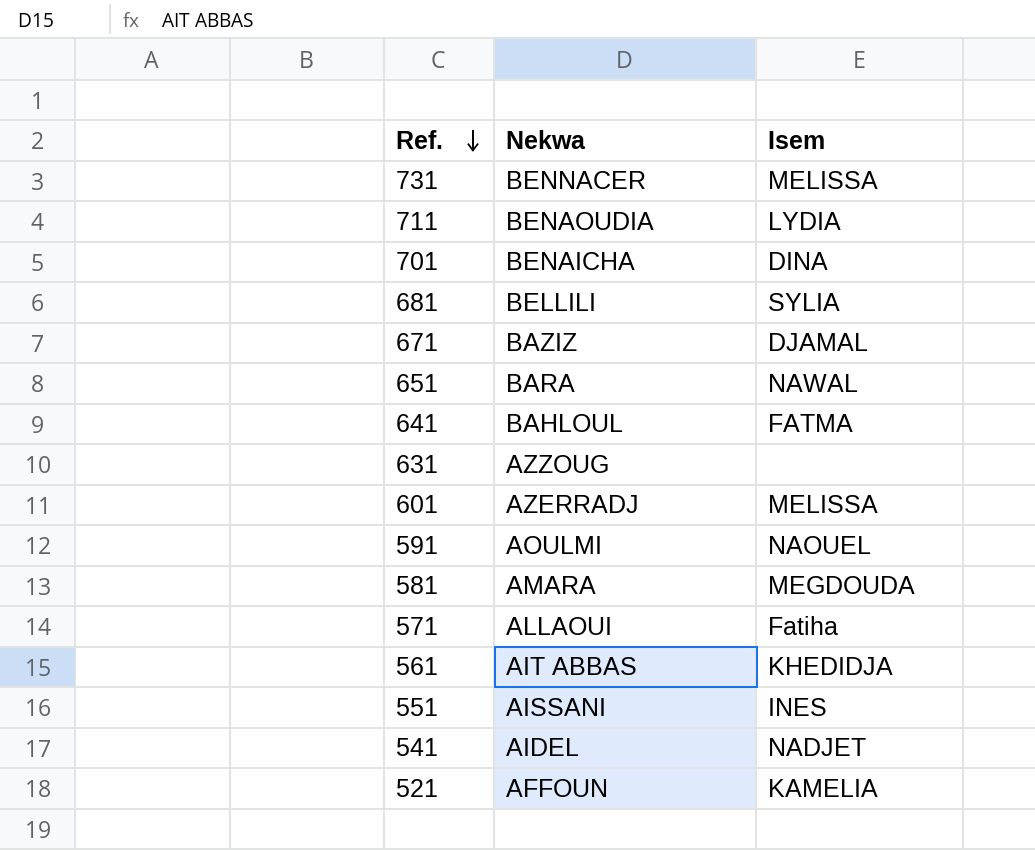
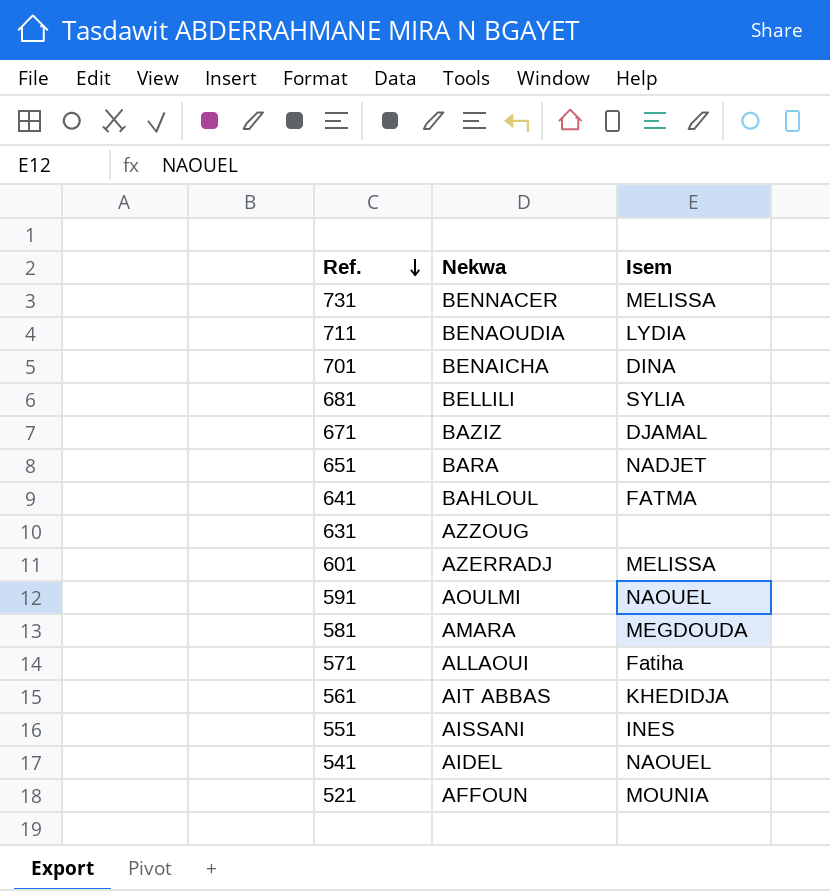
651 | Isem: NAWAL -> NADJET
541 | Isem: NADJET -> NAOUEL
521 | Isem: KAMELIA -> MOUNIA

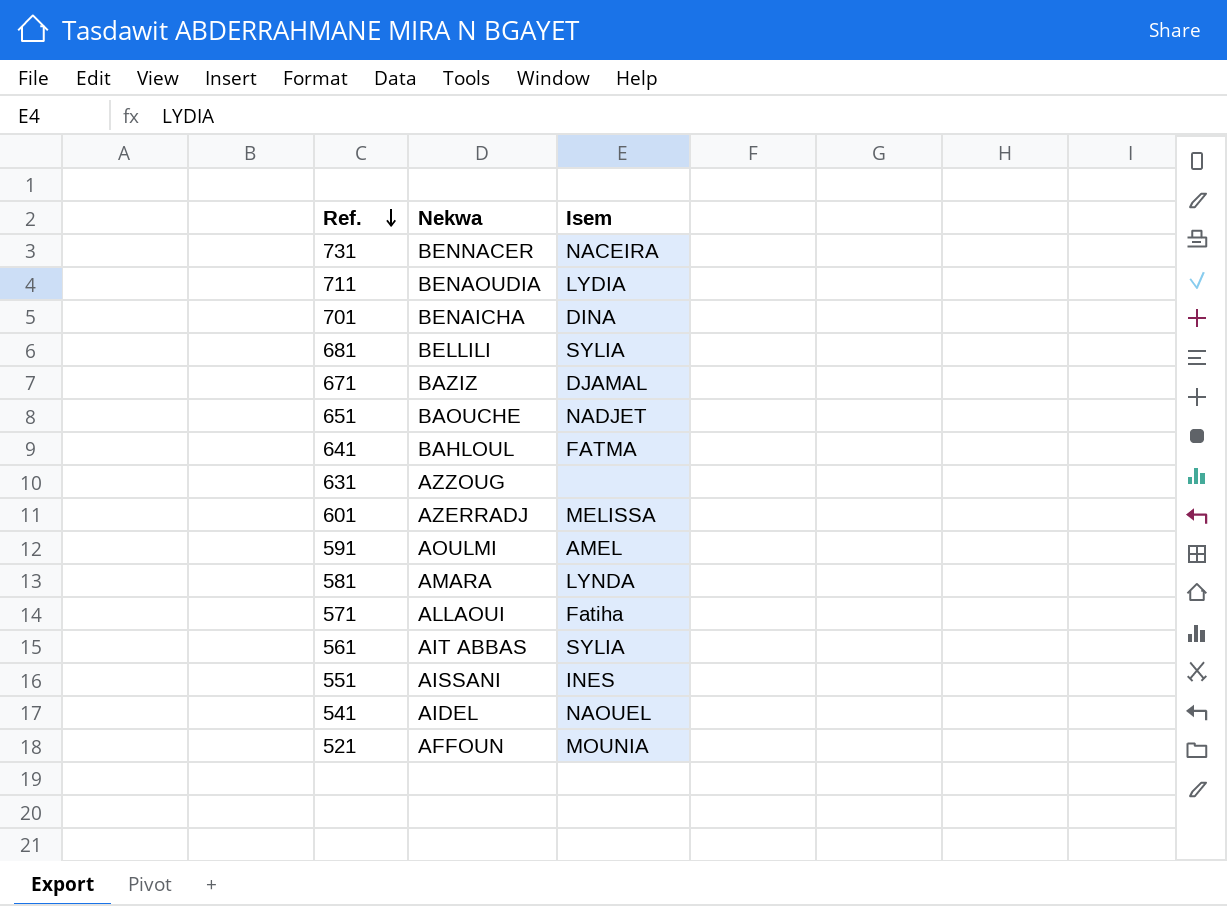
731 | Isem: MELISSA -> NACEIRA
651 | Nekwa: BARA -> BAOUCHE
591 | Isem: NAOUEL -> AMEL
581 | Isem: MEGDOUDA -> LYNDA
561 | Isem: KHEDIDJA -> SYLIA

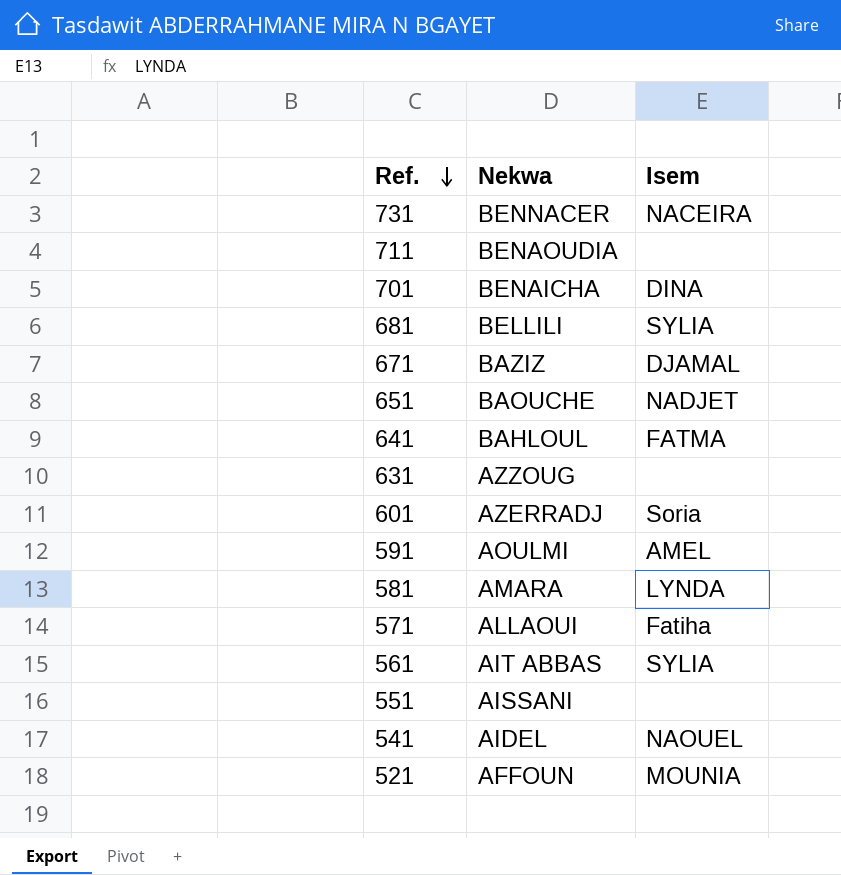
711 | Isem: LYDIA -> none
601 | Isem: MELISSA -> Soria
551 | Isem: INES -> none

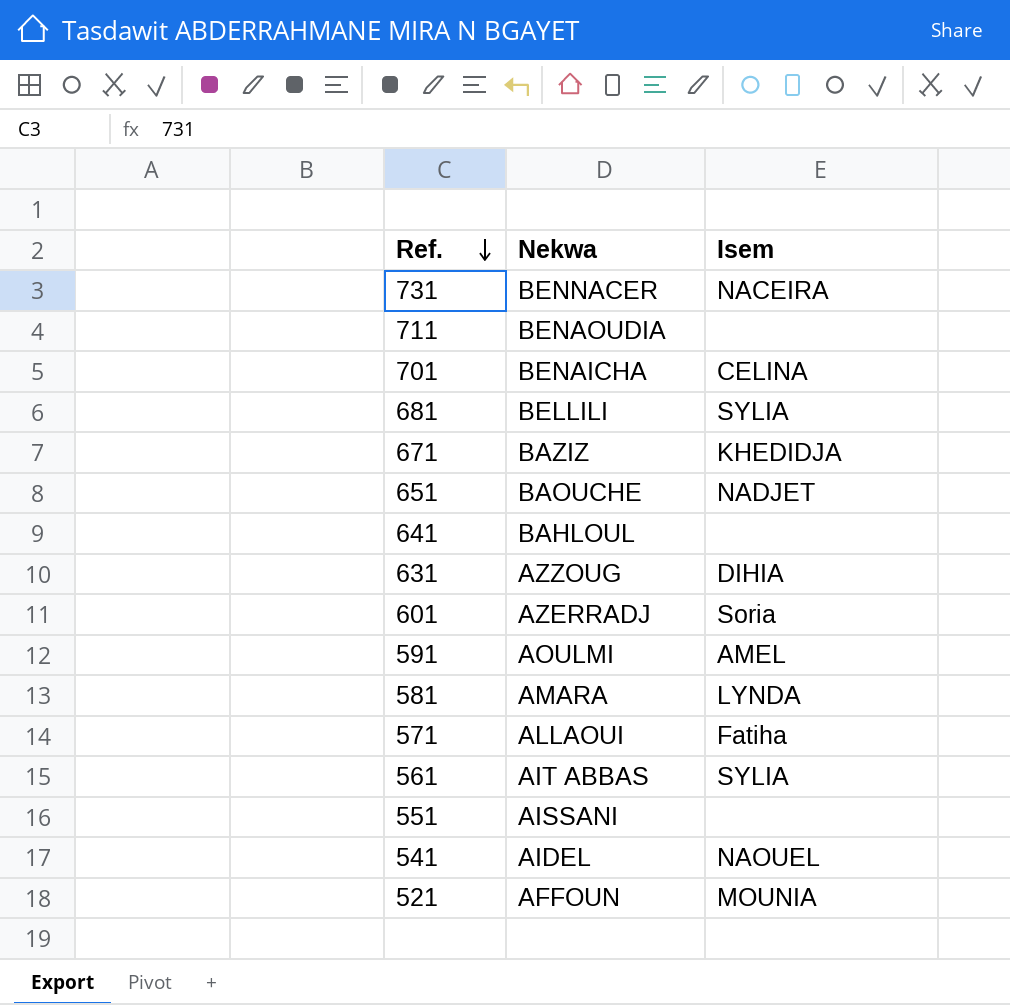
701 | Isem: DINA -> CELINA
671 | Isem: DJAMAL -> KHEDIDJA
641 | Isem: FATMA -> none
631 | Isem: none -> DIHIA

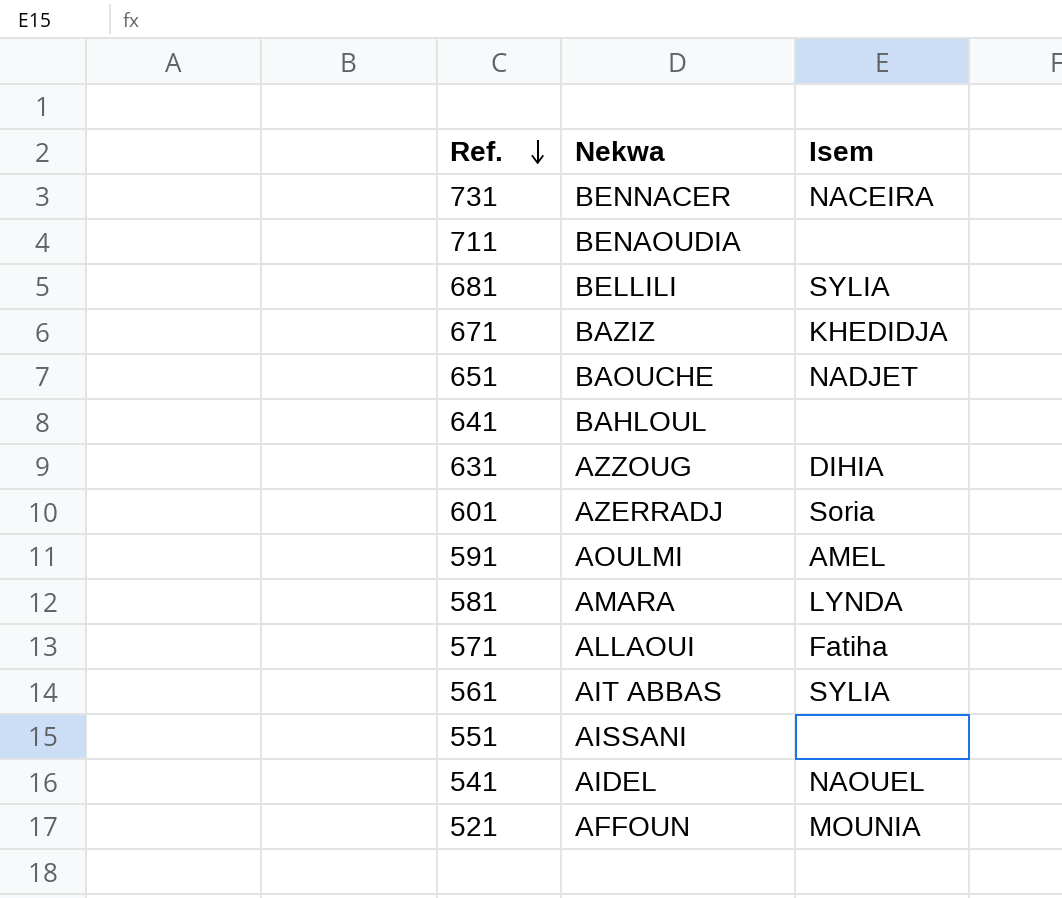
row 701: BENAICHA | CELINA -> none

